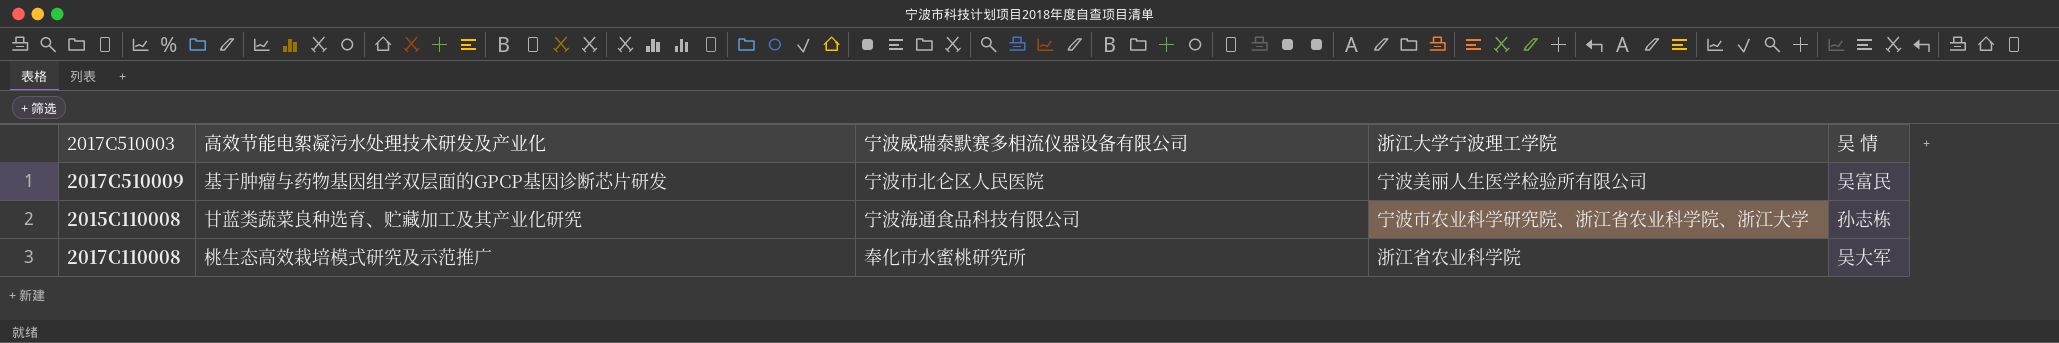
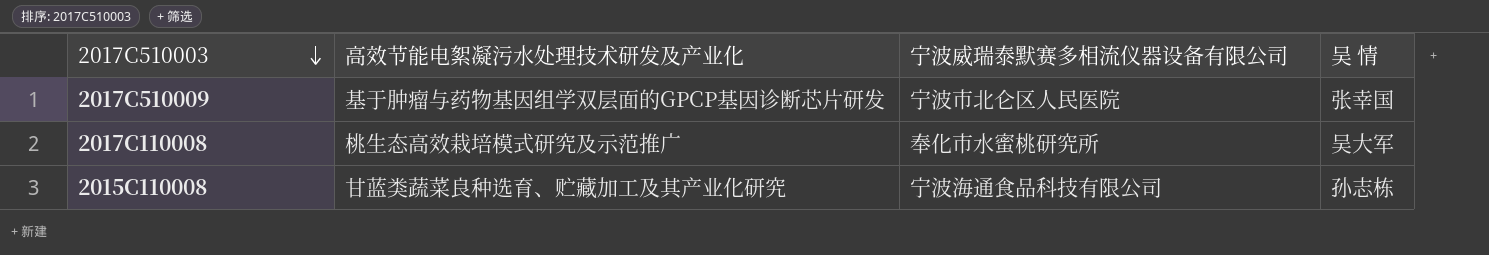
row order: none -> 2017C510003 descending
column 浙江大学宁波理工学院 | position: 4 -> none
2017C510009 | 吴 情: 吴富民 -> 张幸国

